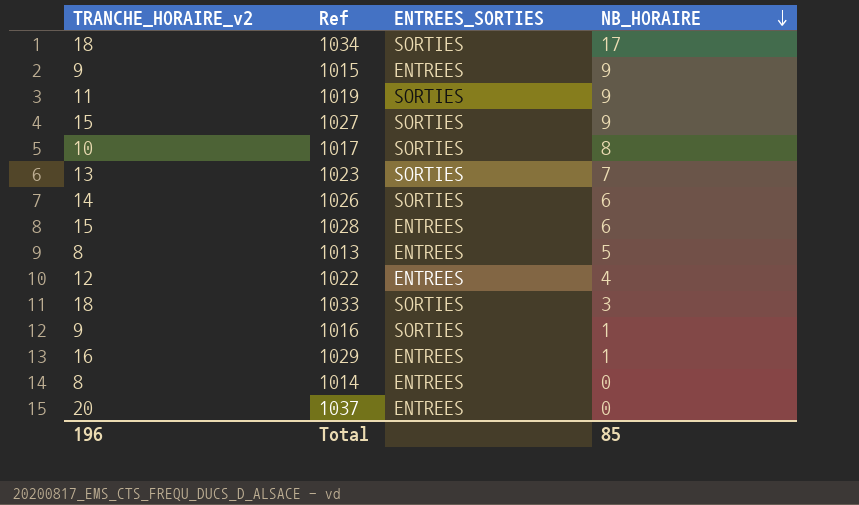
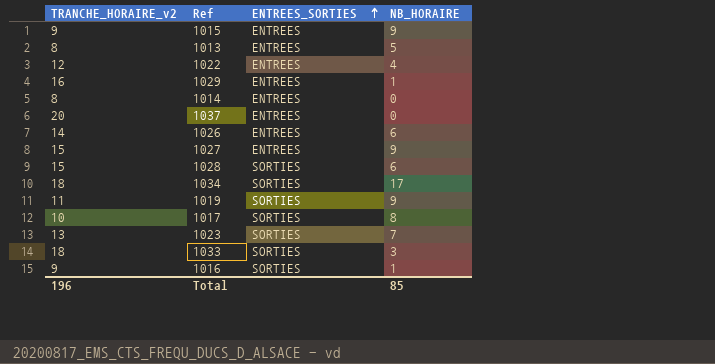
row order: NB_HORAIRE descending -> ENTREES_SORTIES ascending
1026 | ENTREES_SORTIES: SORTIES -> ENTREES
1027 | ENTREES_SORTIES: SORTIES -> ENTREES
1028 | ENTREES_SORTIES: ENTREES -> SORTIES

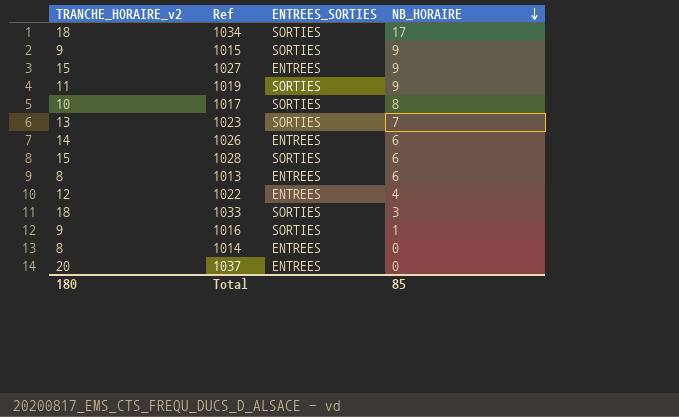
row order: ENTREES_SORTIES ascending -> NB_HORAIRE descending
row 1029: 16 | ENTREES | 1 -> none
1015 | ENTREES_SORTIES: ENTREES -> SORTIES
1013 | NB_HORAIRE: 5 -> 6
Total | TRANCHE_HORAIRE_v2: 196 -> 180

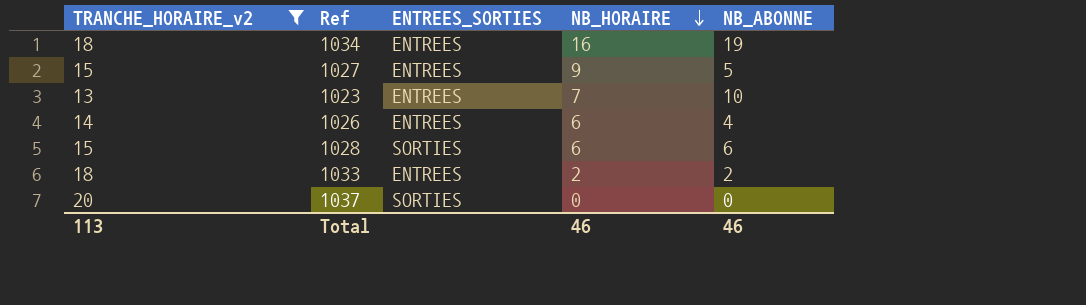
filter: none -> TRANCHE_HORAIRE_v2 >= 13
column NB_ABONNE | position: none -> 5
1034 | ENTREES_SORTIES: SORTIES -> ENTREES
1034 | NB_HORAIRE: 17 -> 16
1023 | ENTREES_SORTIES: SORTIES -> ENTREES
1033 | ENTREES_SORTIES: SORTIES -> ENTREES
1033 | NB_HORAIRE: 3 -> 2
1037 | ENTREES_SORTIES: ENTREES -> SORTIES
Total | TRANCHE_HORAIRE_v2: 180 -> 113
Total | NB_HORAIRE: 85 -> 46

